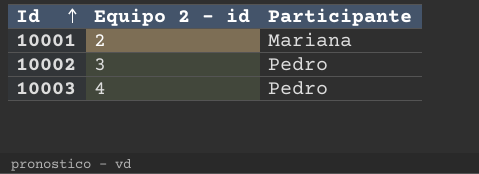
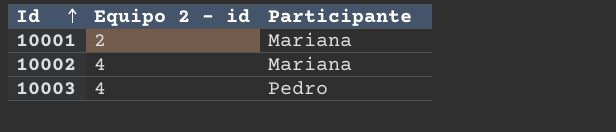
10002 | Equipo 2 - id: 3 -> 4
10002 | Participante: Pedro -> Mariana

